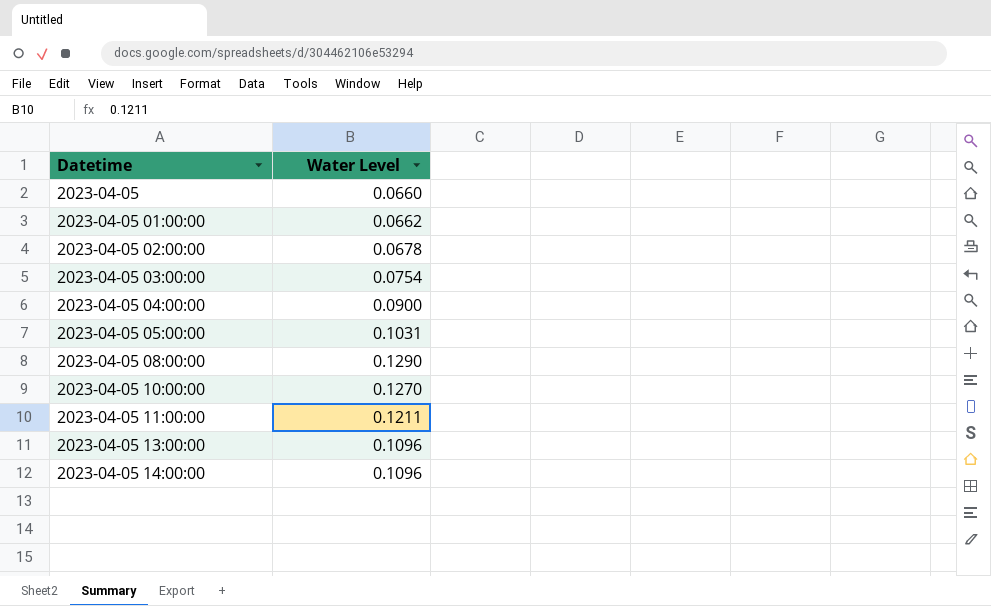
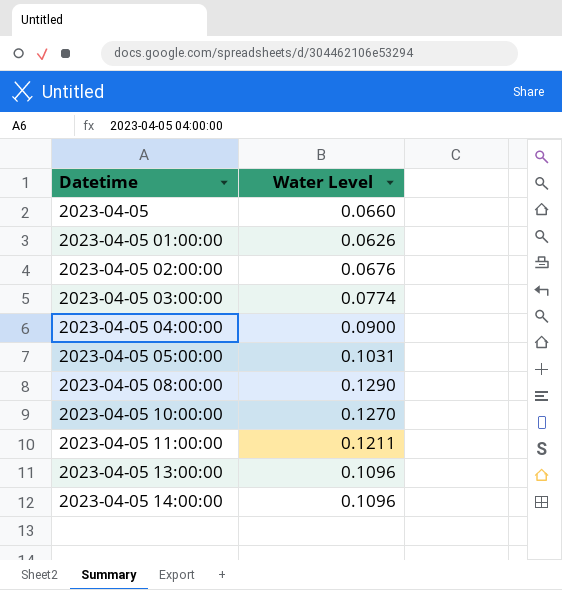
2023-04-05 01:00:00 | Water Level: 0.0662 -> 0.0626
2023-04-05 02:00:00 | Water Level: 0.0678 -> 0.0676
2023-04-05 03:00:00 | Water Level: 0.0754 -> 0.0774

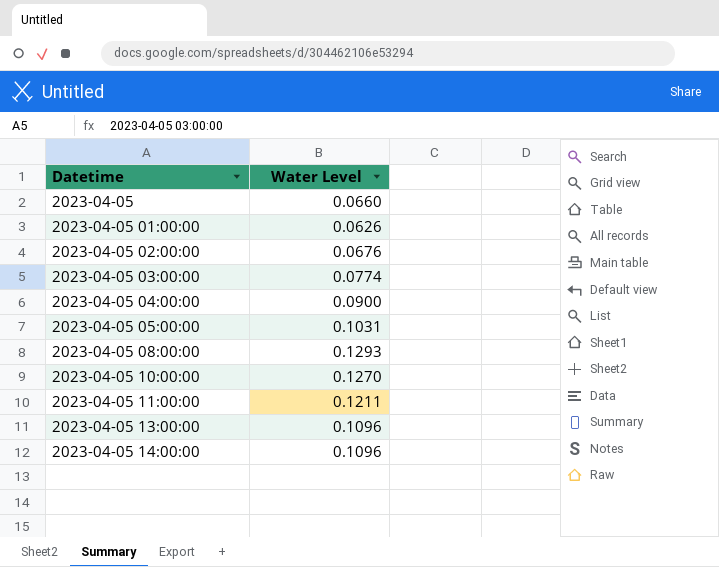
2023-04-05 08:00:00 | Water Level: 0.1290 -> 0.1293

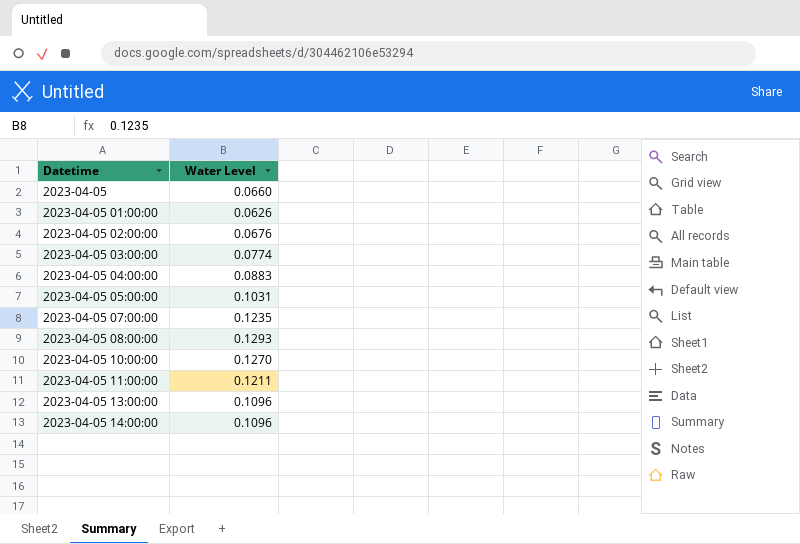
2023-04-05 04:00:00 | Water Level: 0.0900 -> 0.0883
row 2023-04-05 07:00:00: none -> 0.1235

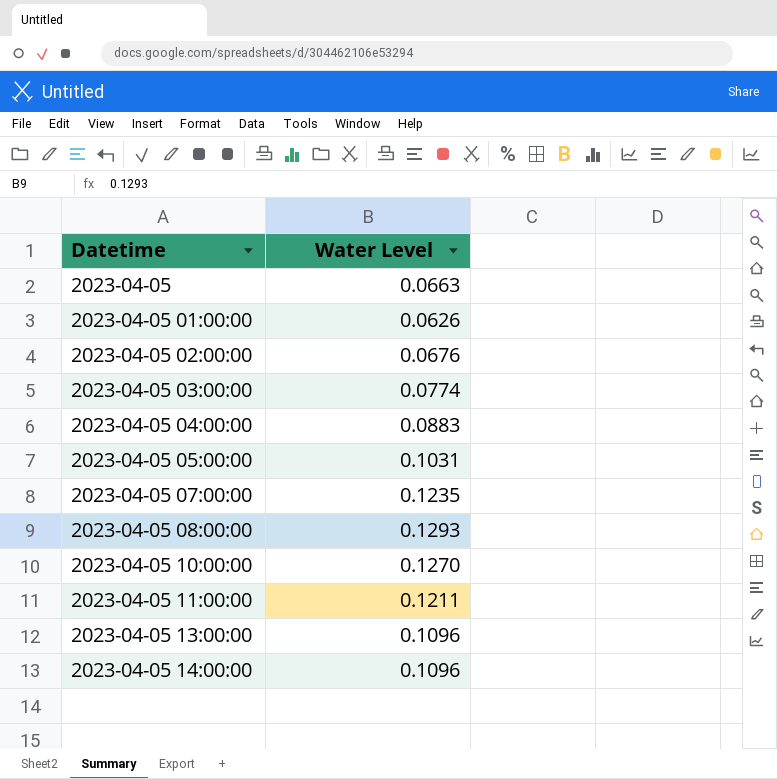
2023-04-05 | Water Level: 0.0660 -> 0.0663

